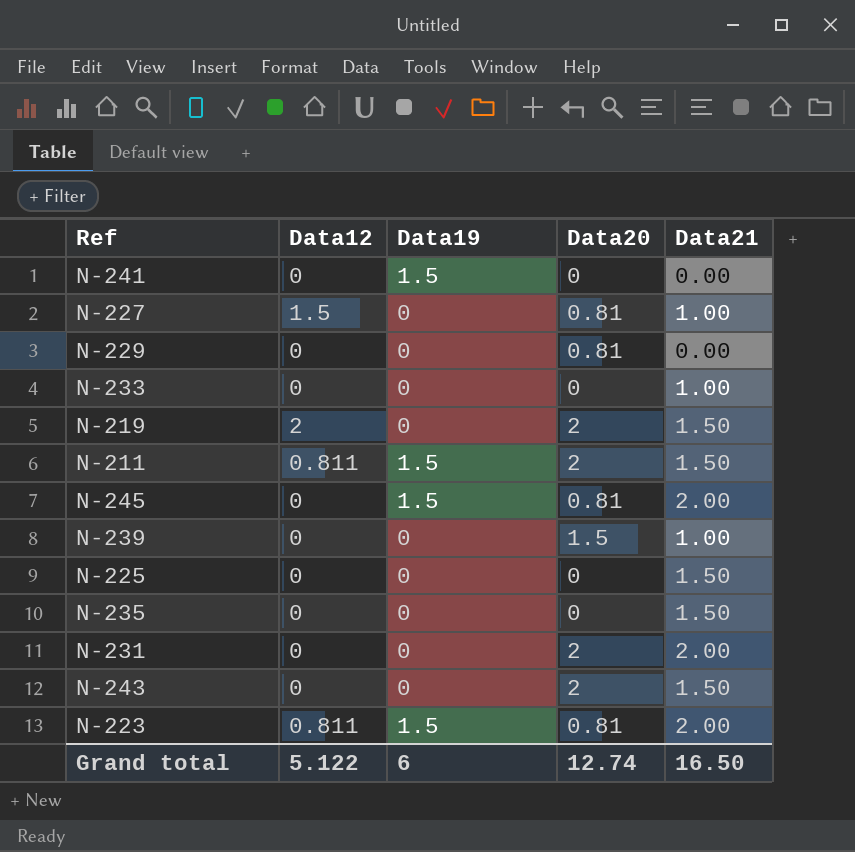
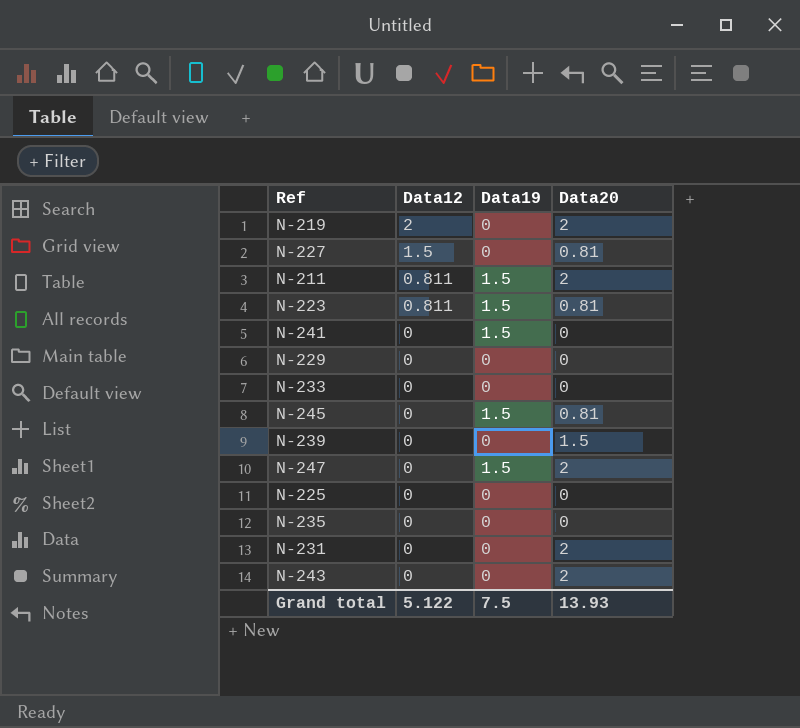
row order: none -> Data12 descending
column Data21 | position: 5 -> none
N-229 | Data20: 0.81 -> 0
row N-247: none -> 0 | 1.5 | 2
Grand total | Data19: 6 -> 7.5
Grand total | Data20: 12.74 -> 13.93

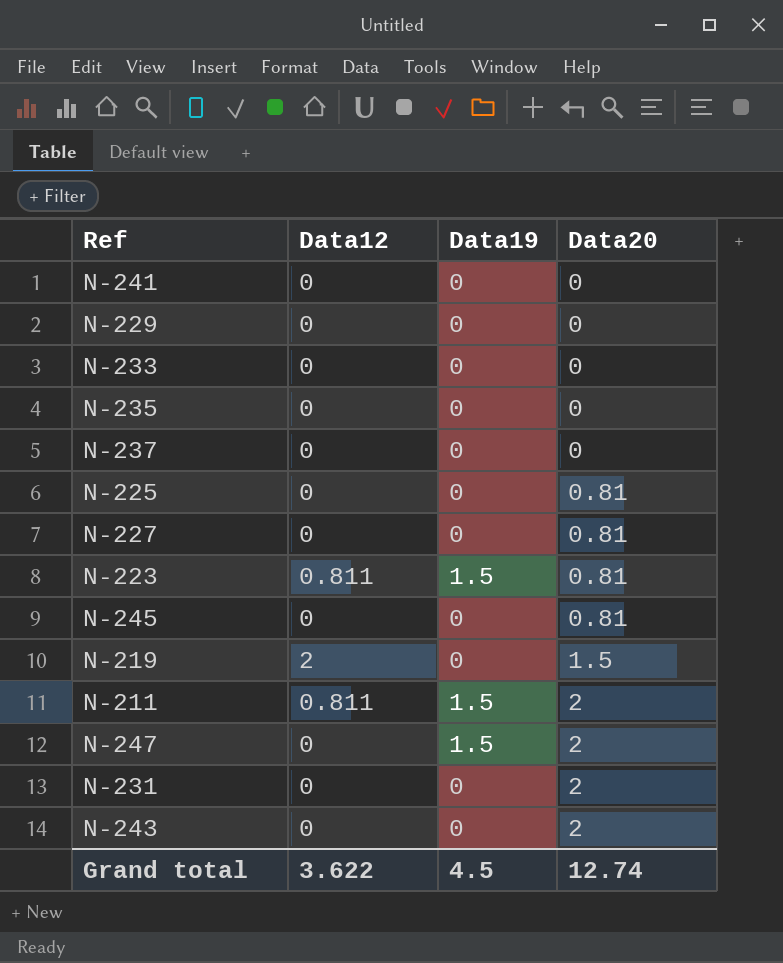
row order: Data12 descending -> Data20 ascending
row N-239: 0 | 0 | 1.5 -> none
N-241 | Data19: 1.5 -> 0
row N-237: none -> 0 | 0 | 0
N-225 | Data20: 0 -> 0.81
N-227 | Data12: 1.5 -> 0
N-245 | Data19: 1.5 -> 0
N-219 | Data20: 2 -> 1.5
Grand total | Data12: 5.122 -> 3.622
Grand total | Data19: 7.5 -> 4.5
Grand total | Data20: 13.93 -> 12.74

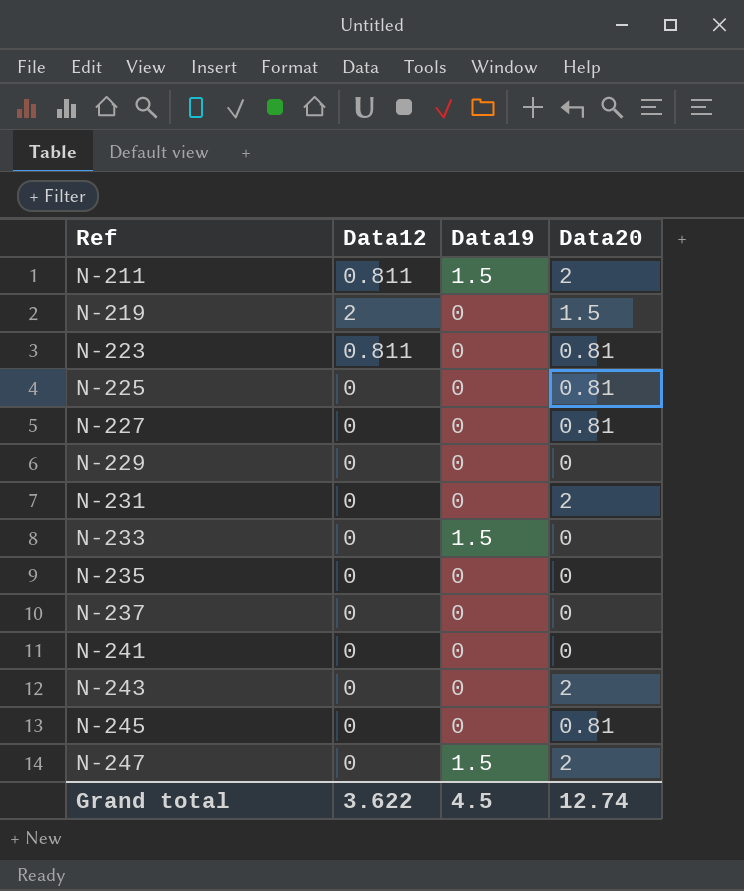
row order: Data20 ascending -> Ref ascending
N-223 | Data19: 1.5 -> 0
N-233 | Data19: 0 -> 1.5

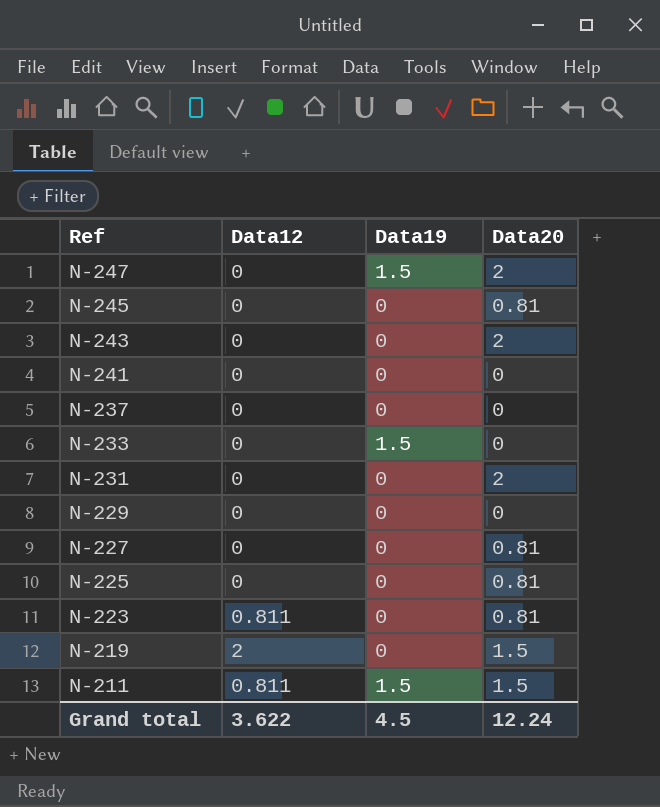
row order: Ref ascending -> Ref descending
row N-235: 0 | 0 | 0 -> none
N-211 | Data20: 2 -> 1.5
Grand total | Data20: 12.74 -> 12.24

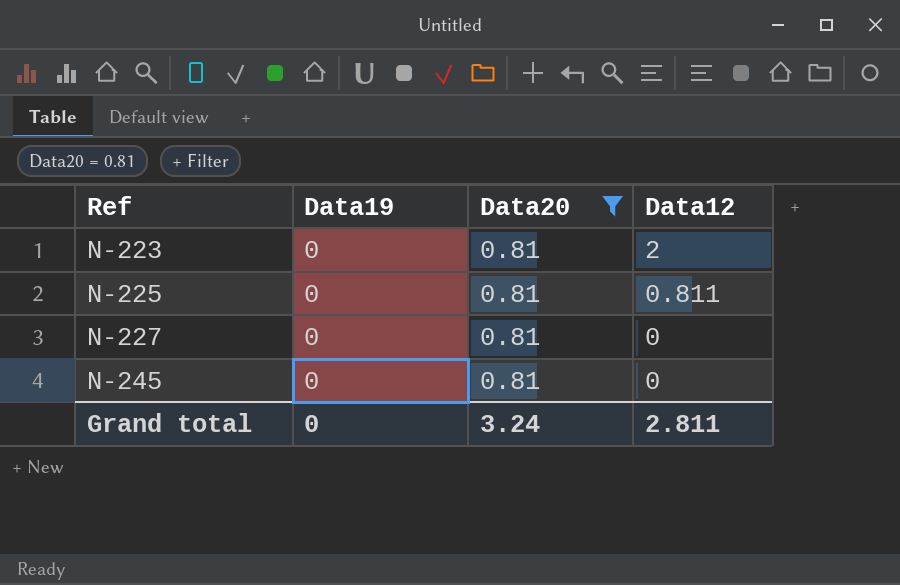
filter: none -> Data20 = 0.81
row order: Ref descending -> Ref ascending
column Data12 | position: 2 -> 4
N-223 | Data12: 0.811 -> 2
N-225 | Data12: 0 -> 0.811
Grand total | Data19: 4.5 -> 0
Grand total | Data20: 12.24 -> 3.24
Grand total | Data12: 3.622 -> 2.811

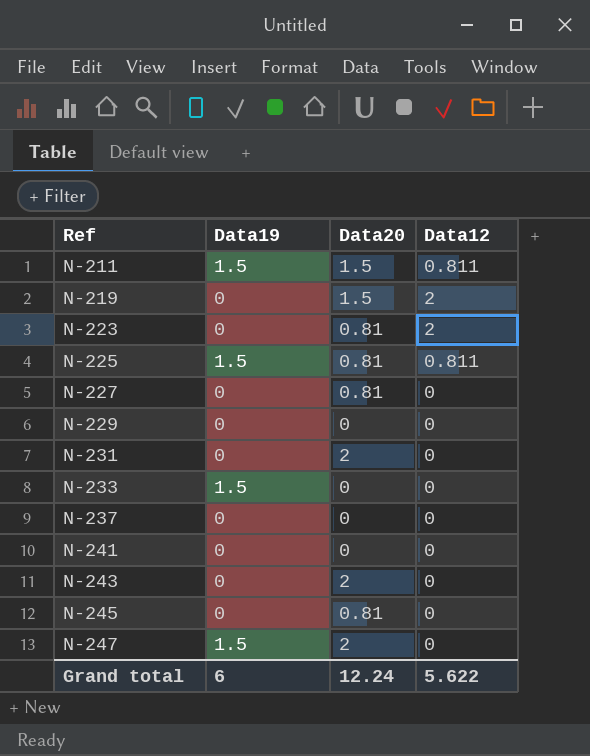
filter: Data20 = 0.81 -> none
N-225 | Data19: 0 -> 1.5
Grand total | Data19: 0 -> 6
Grand total | Data20: 3.24 -> 12.24
Grand total | Data12: 2.811 -> 5.622

